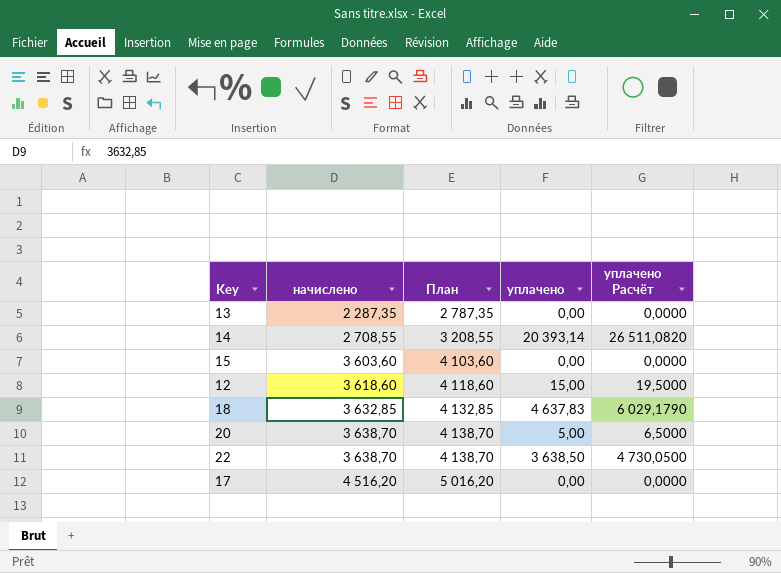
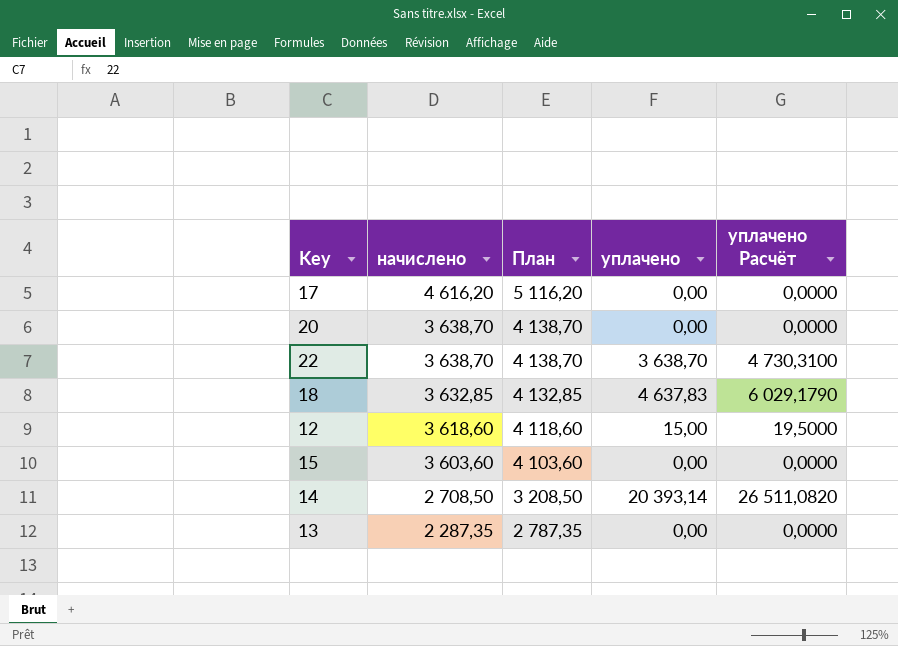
row order: начислено ascending -> начислено descending
17 | начислено: 4 516,20 -> 4 616,20
17 | План: 5 016,20 -> 5 116,20
20 | уплачено: 5,00 -> 0,00
20 | уплачено Расчёт: 6,5000 -> 0,0000
22 | уплачено: 3 638,50 -> 3 638,70
22 | уплачено Расчёт: 4 730,0500 -> 4 730,3100
14 | начислено: 2 708,55 -> 2 708,50
14 | План: 3 208,55 -> 3 208,50

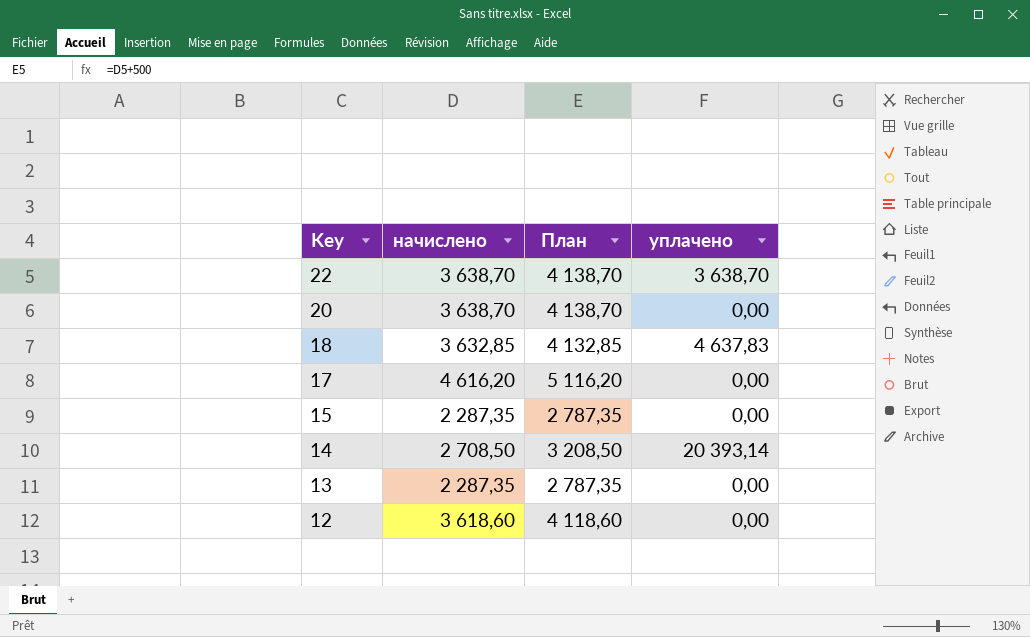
row order: начислено descending -> Key descending
column уплачено Расчёт | formula: [уплачено] * 1,3 -> none
15 | начислено: 3 603,60 -> 2 287,35
15 | План: 4 103,60 -> 2 787,35
12 | уплачено: 15,00 -> 0,00

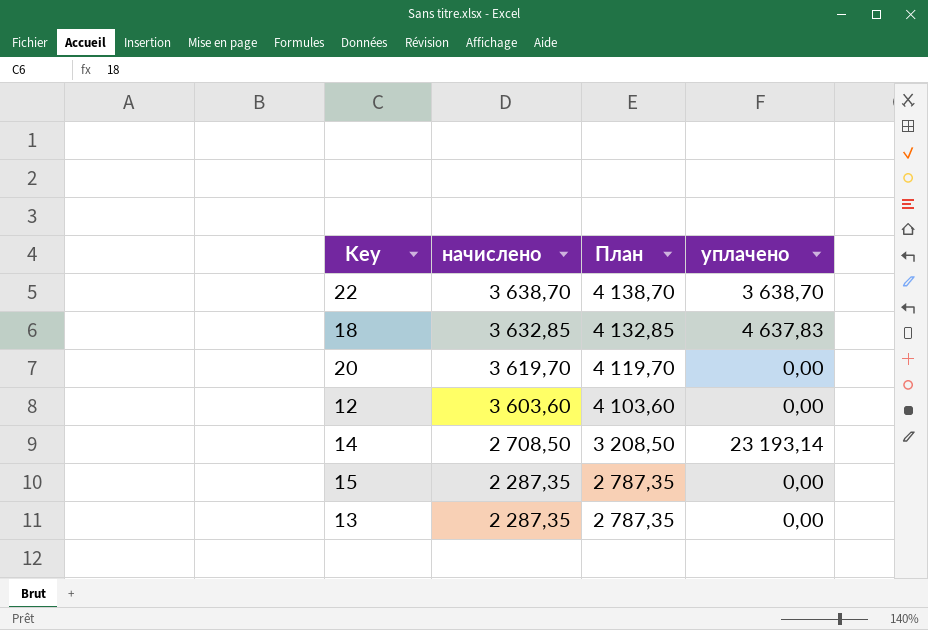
row order: Key descending -> начислено descending
row 17: 4 616,20 | 5 116,20 | 0,00 -> none
20 | начислено: 3 638,70 -> 3 619,70
20 | План: 4 138,70 -> 4 119,70
12 | начислено: 3 618,60 -> 3 603,60
12 | План: 4 118,60 -> 4 103,60
14 | уплачено: 20 393,14 -> 23 193,14

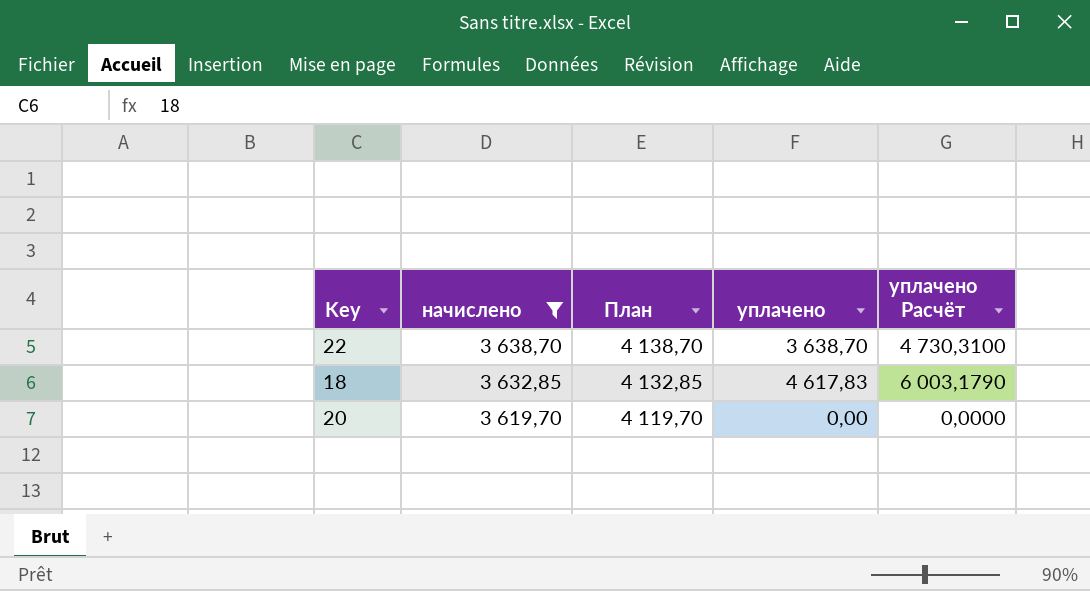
filter: none -> начислено >= 3 619,70
column уплачено Расчёт | formula: none -> [уплачено] * 1,3
18 | уплачено: 4 637,83 -> 4 617,83

